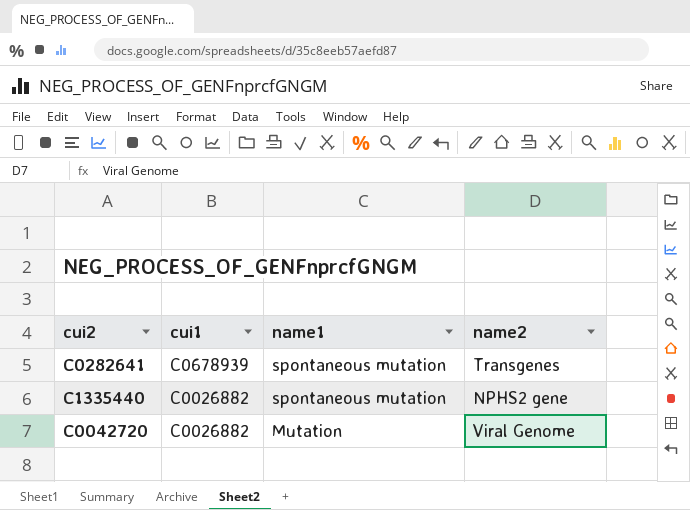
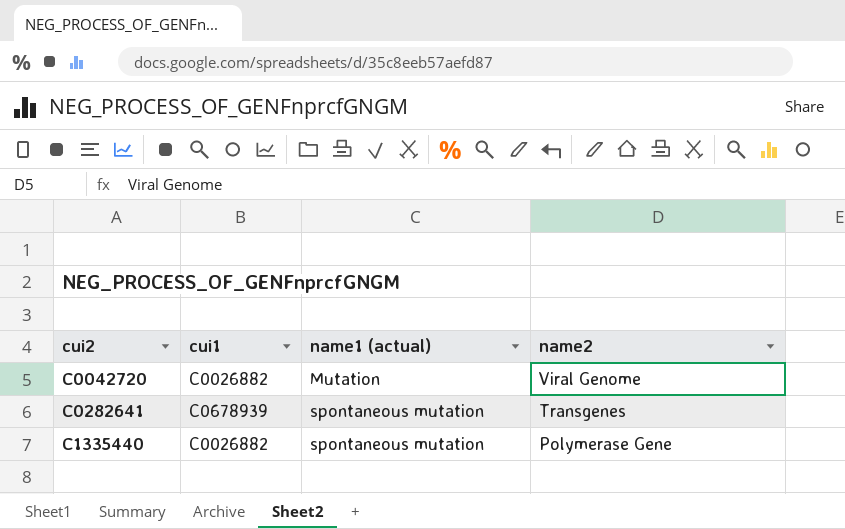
row order: cui1 descending -> cui2 ascending
column name: name1 -> name1 (actual)
C1335440 | name2: NPHS2 gene -> Polymerase Gene

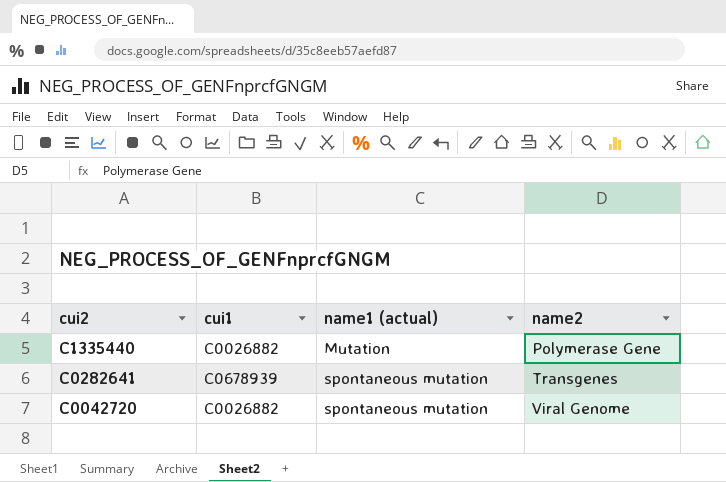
row order: cui2 ascending -> cui2 descending
C1335440 | name1 (actual): spontaneous mutation -> Mutation
C0042720 | name1 (actual): Mutation -> spontaneous mutation

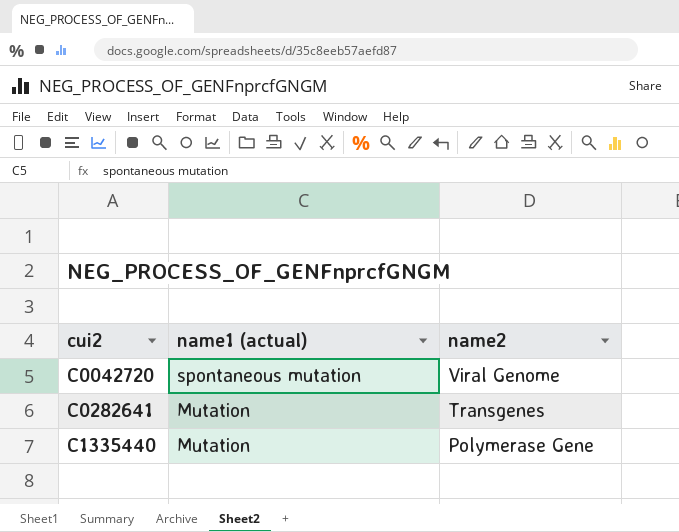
row order: cui2 descending -> cui2 ascending
column cui1 | position: 2 -> none
C0282641 | name1 (actual): spontaneous mutation -> Mutation

